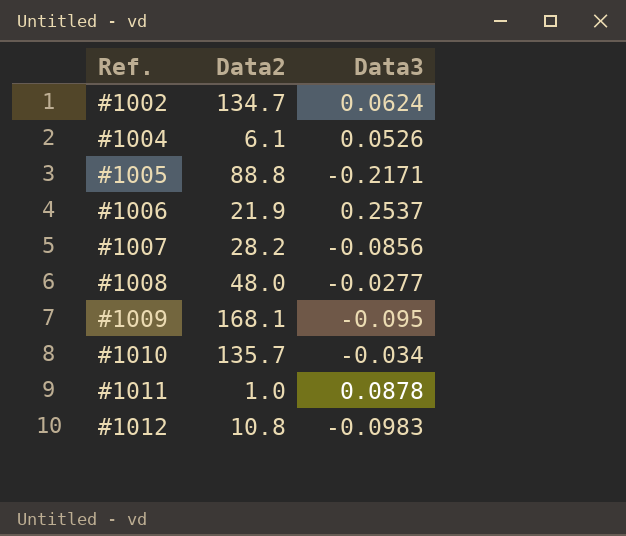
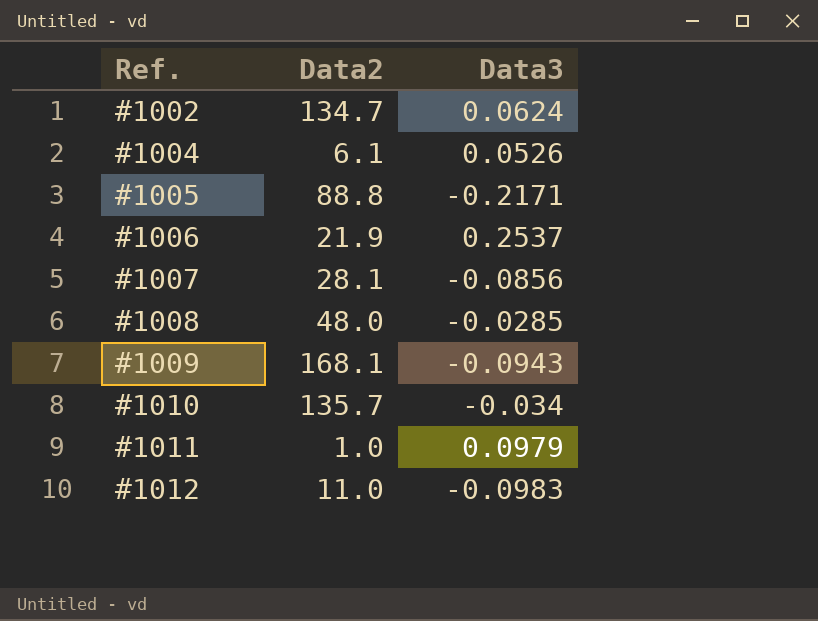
#1007 | Data2: 28.2 -> 28.1
#1008 | Data3: -0.0277 -> -0.0285
#1009 | Data3: -0.095 -> -0.0943
#1011 | Data3: 0.0878 -> 0.0979
#1012 | Data2: 10.8 -> 11.0

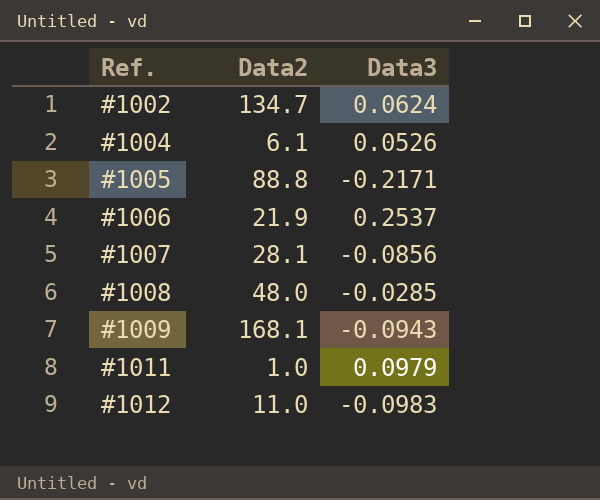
row #1010: 135.7 | -0.034 -> none

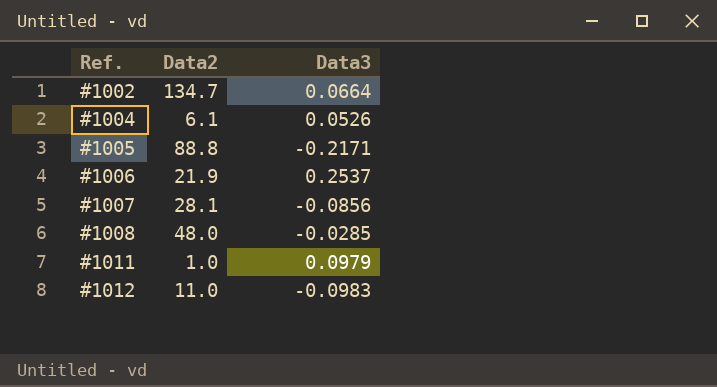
row #1009: 168.1 | -0.0943 -> none
#1002 | Data3: 0.0624 -> 0.0664

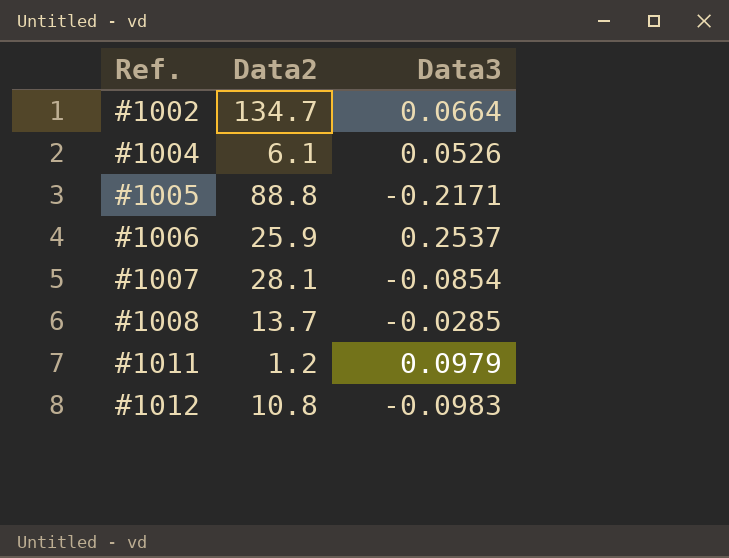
#1006 | Data2: 21.9 -> 25.9
#1007 | Data3: -0.0856 -> -0.0854
#1008 | Data2: 48.0 -> 13.7
#1011 | Data2: 1.0 -> 1.2
#1012 | Data2: 11.0 -> 10.8

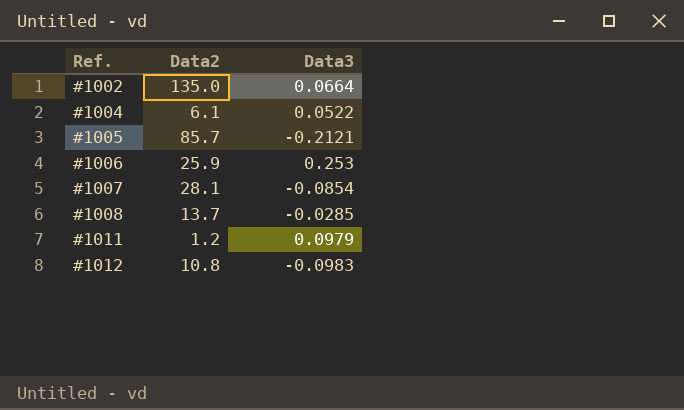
#1002 | Data2: 134.7 -> 135.0
#1004 | Data3: 0.0526 -> 0.0522
#1005 | Data2: 88.8 -> 85.7
#1005 | Data3: -0.2171 -> -0.2121
#1006 | Data3: 0.2537 -> 0.253

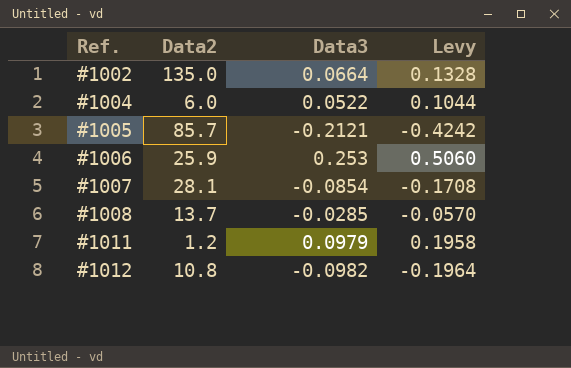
column Levy | formula: none -> [Data3] * 2
#1004 | Data2: 6.1 -> 6.0
#1012 | Data3: -0.0983 -> -0.0982

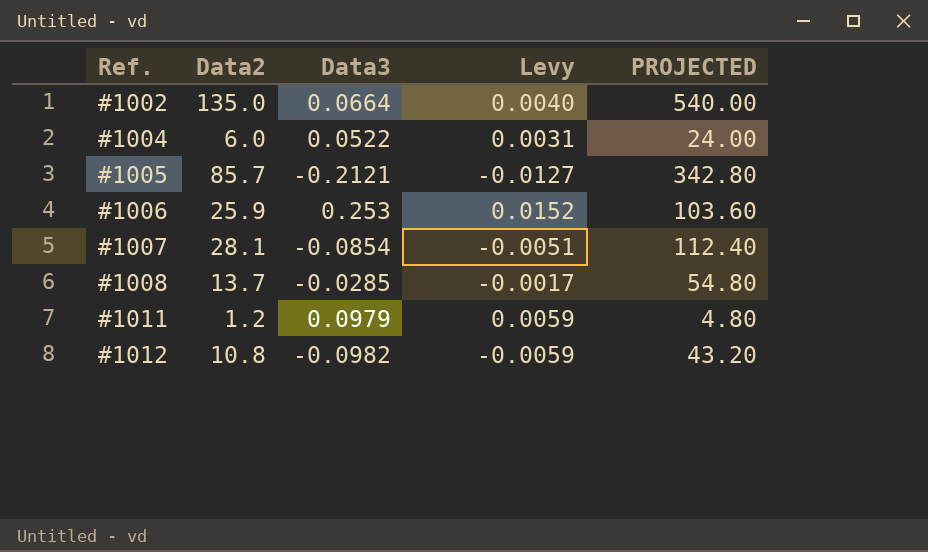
column Levy | formula: [Data3] * 2 -> [Data3] * 0.06
column PROJECTED | formula: none -> [Data2] * 4

